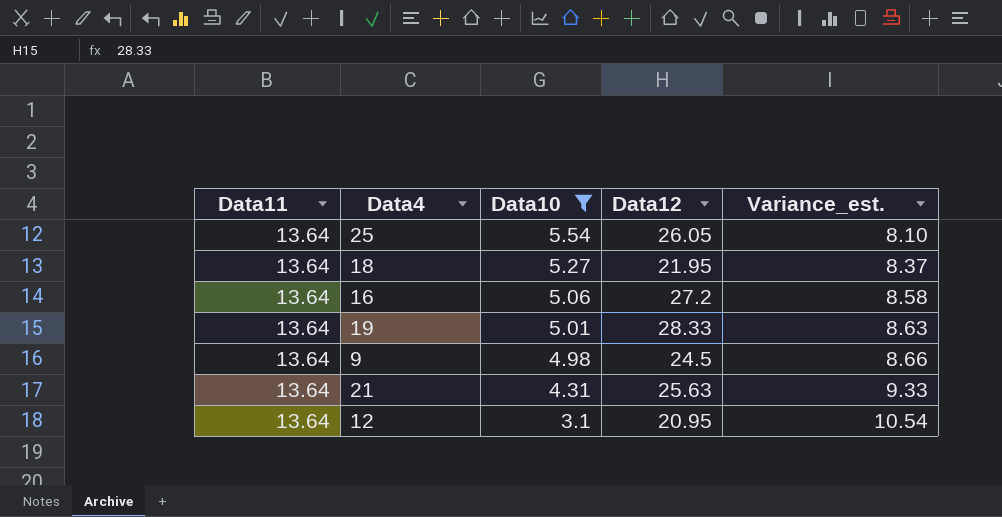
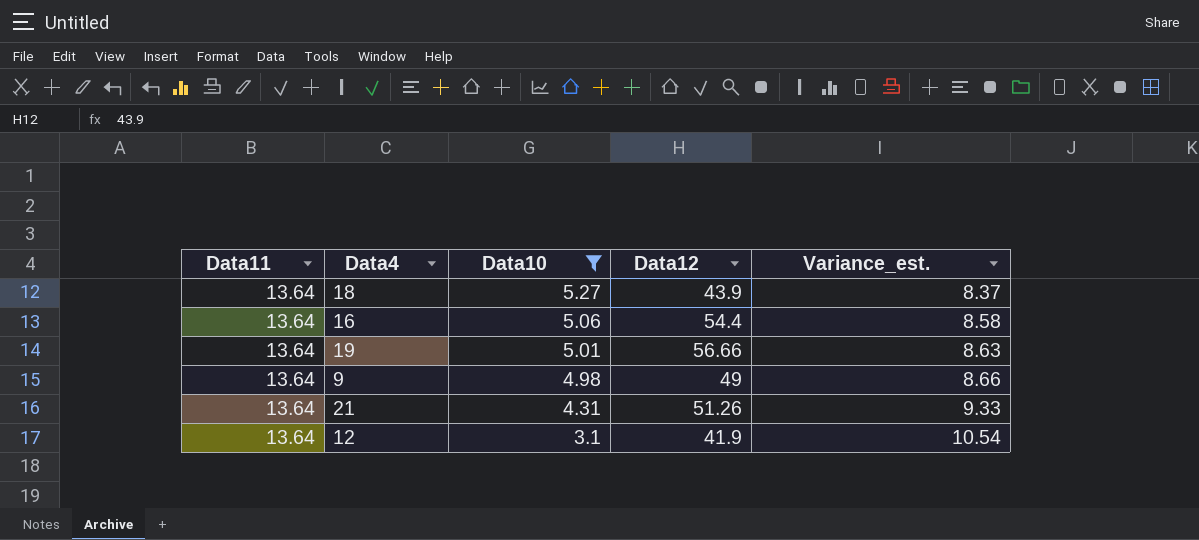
row 25: 13.64 | 5.54 | 26.05 | 8.10 -> none
18 | Data12: 21.95 -> 43.9
16 | Data12: 27.2 -> 54.4
19 | Data12: 28.33 -> 56.66
9 | Data12: 24.5 -> 49
21 | Data12: 25.63 -> 51.26
12 | Data12: 20.95 -> 41.9

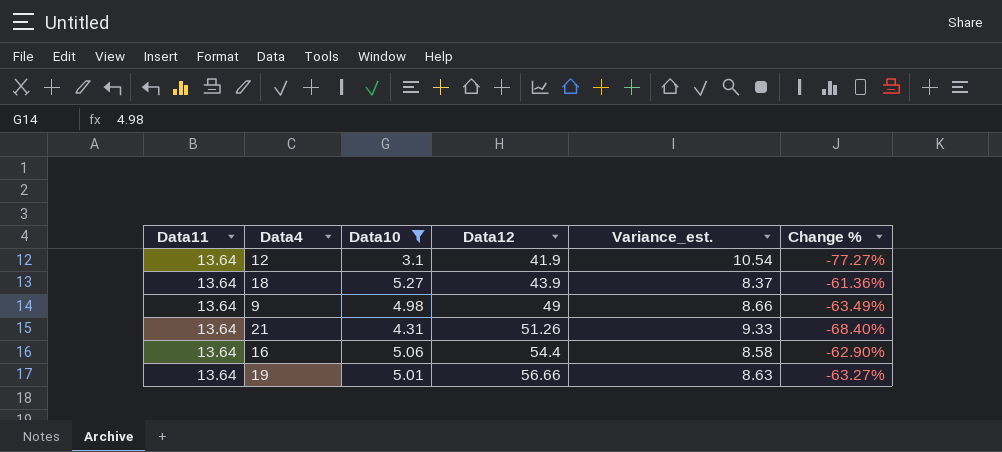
row order: Data10 descending -> Data12 ascending
column Change % | formula: none -> ([Data10] - [Data11]) / [Data11]

